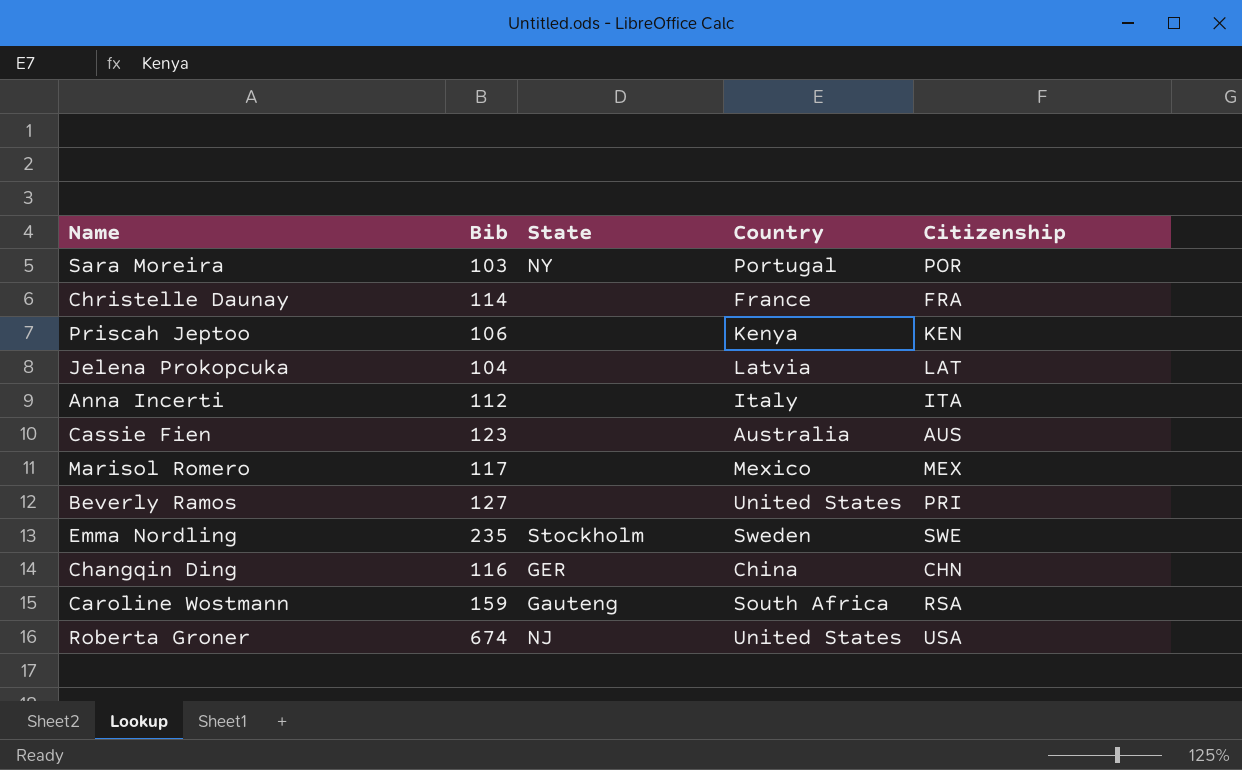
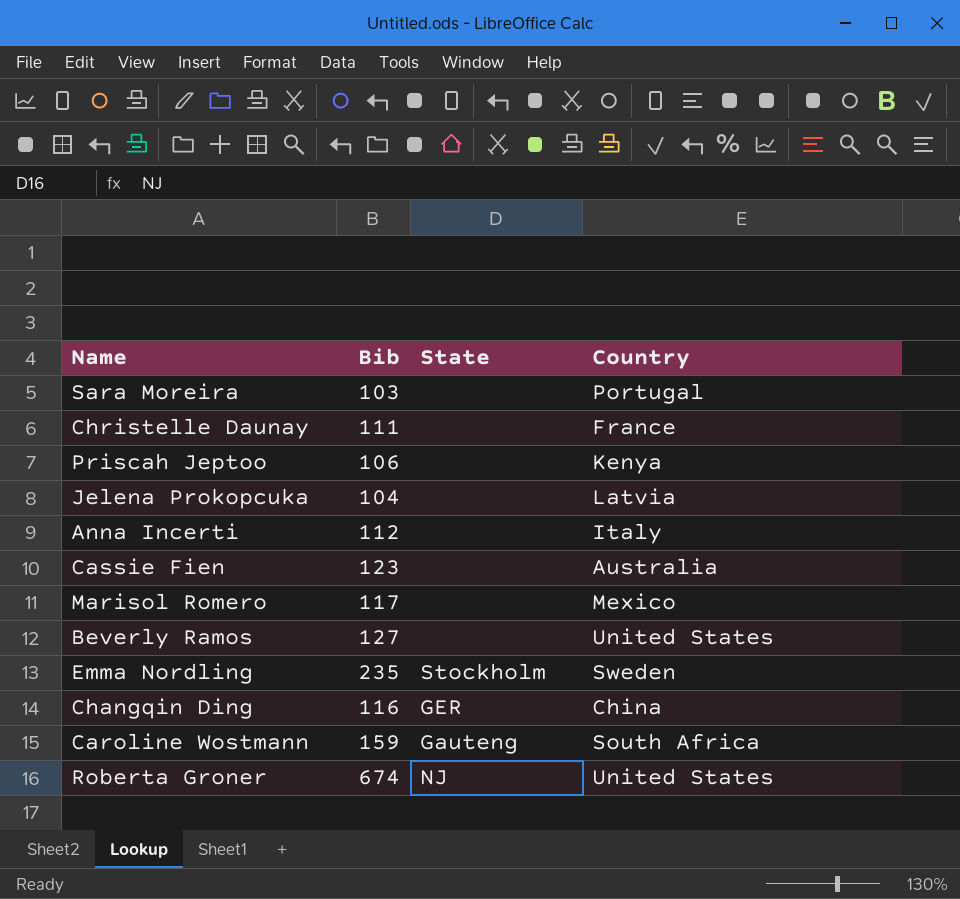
column Citizenship | position: 5 -> none
Sara Moreira | State: NY -> none
Christelle Daunay | Bib: 114 -> 111

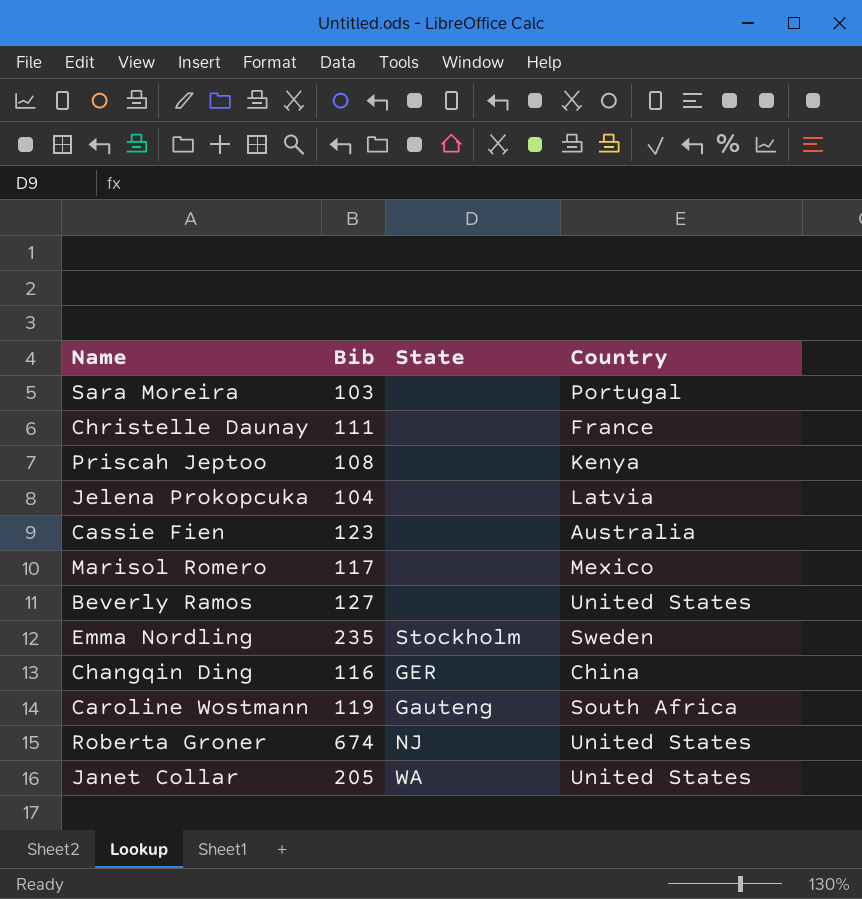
row Anna Incerti: 112 | none | Italy -> none
Priscah Jeptoo | Bib: 106 -> 108
Caroline Wostmann | Bib: 159 -> 119
row Janet Collar: none -> 205 | WA | United States

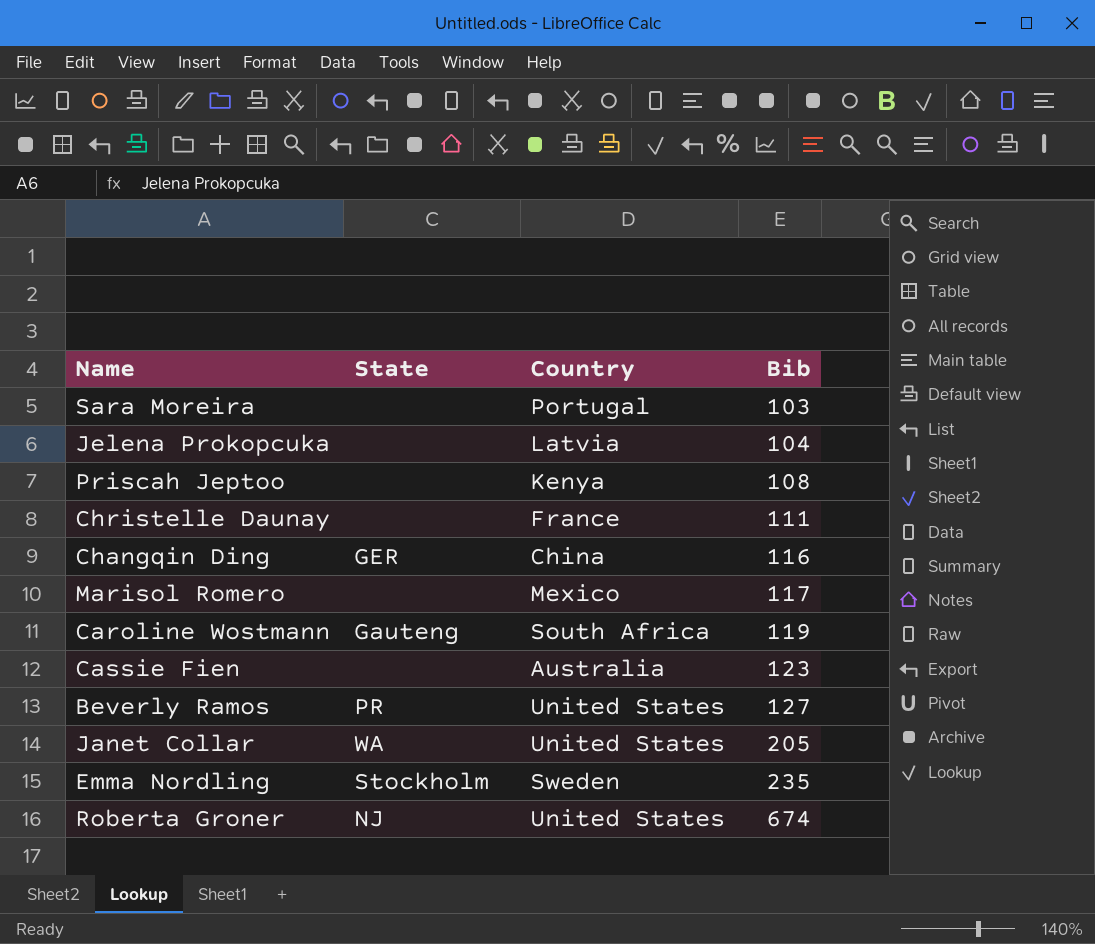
row order: none -> Bib ascending
column Bib | position: 2 -> 4
Beverly Ramos | State: none -> PR

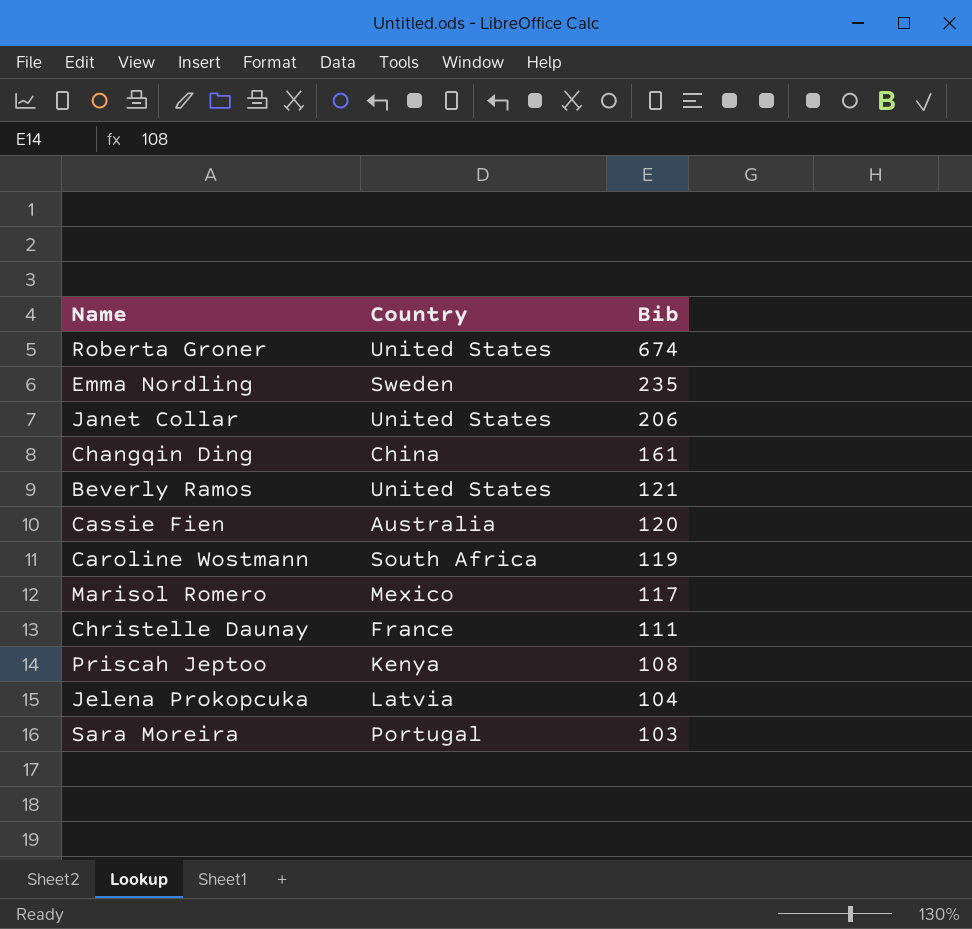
row order: Bib ascending -> Bib descending
column State | position: 2 -> none
Janet Collar | Bib: 205 -> 206
Changqin Ding | Bib: 116 -> 161
Beverly Ramos | Bib: 127 -> 121
Cassie Fien | Bib: 123 -> 120

